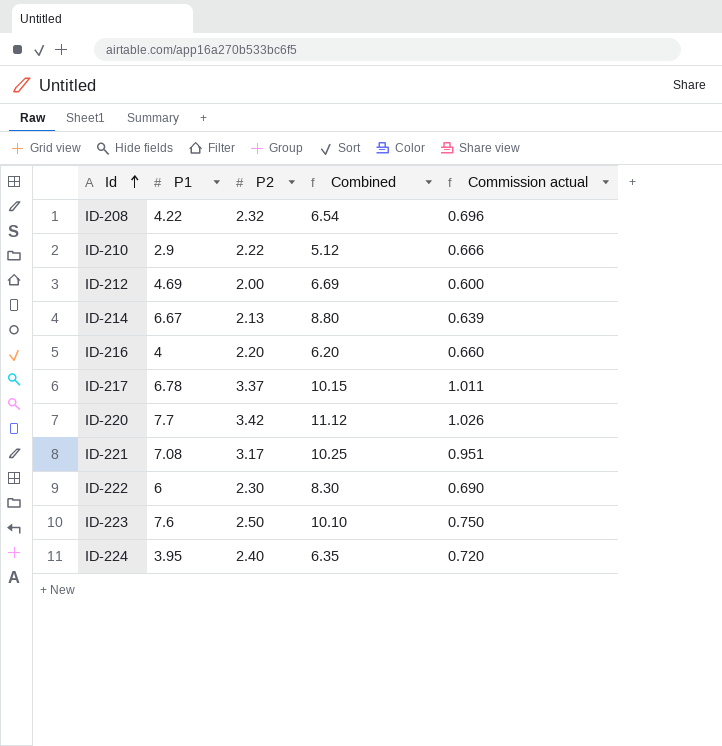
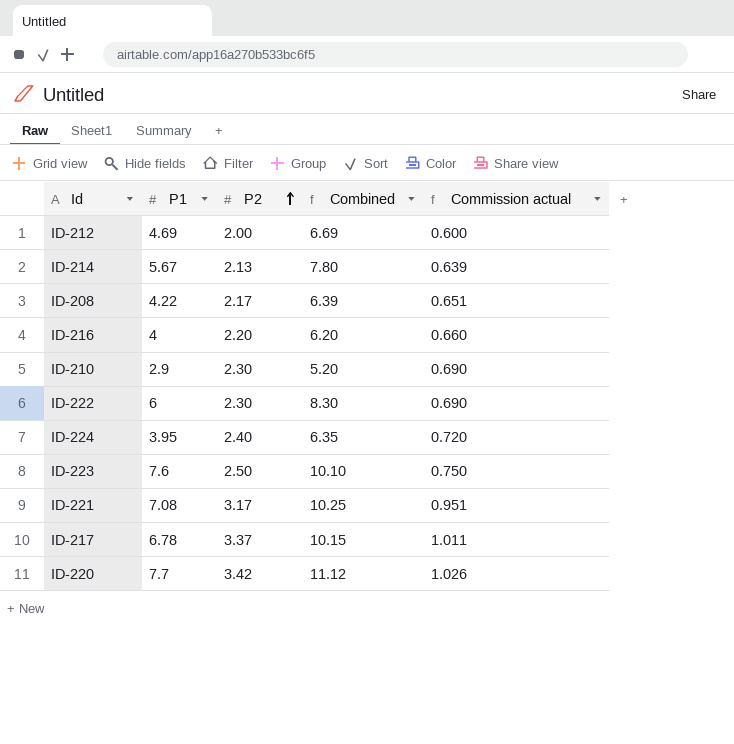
row order: Id ascending -> P2 ascending
ID-214 | P1: 6.67 -> 5.67
ID-214 | Combined: 8.80 -> 7.80
ID-208 | P2: 2.32 -> 2.17
ID-208 | Combined: 6.54 -> 6.39
ID-208 | Commission actual: 0.696 -> 0.651
ID-210 | P2: 2.22 -> 2.30
ID-210 | Combined: 5.12 -> 5.20
ID-210 | Commission actual: 0.666 -> 0.690

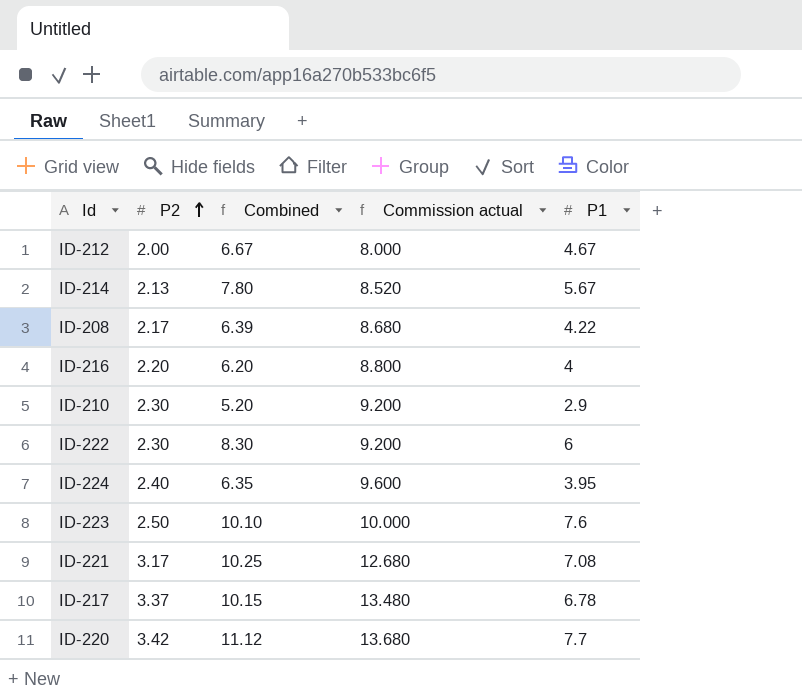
column Commission actual | formula: [P2] * 0.3 -> [P2] * 4
column P1 | position: 2 -> 5
ID-212 | Combined: 6.69 -> 6.67
ID-212 | P1: 4.69 -> 4.67

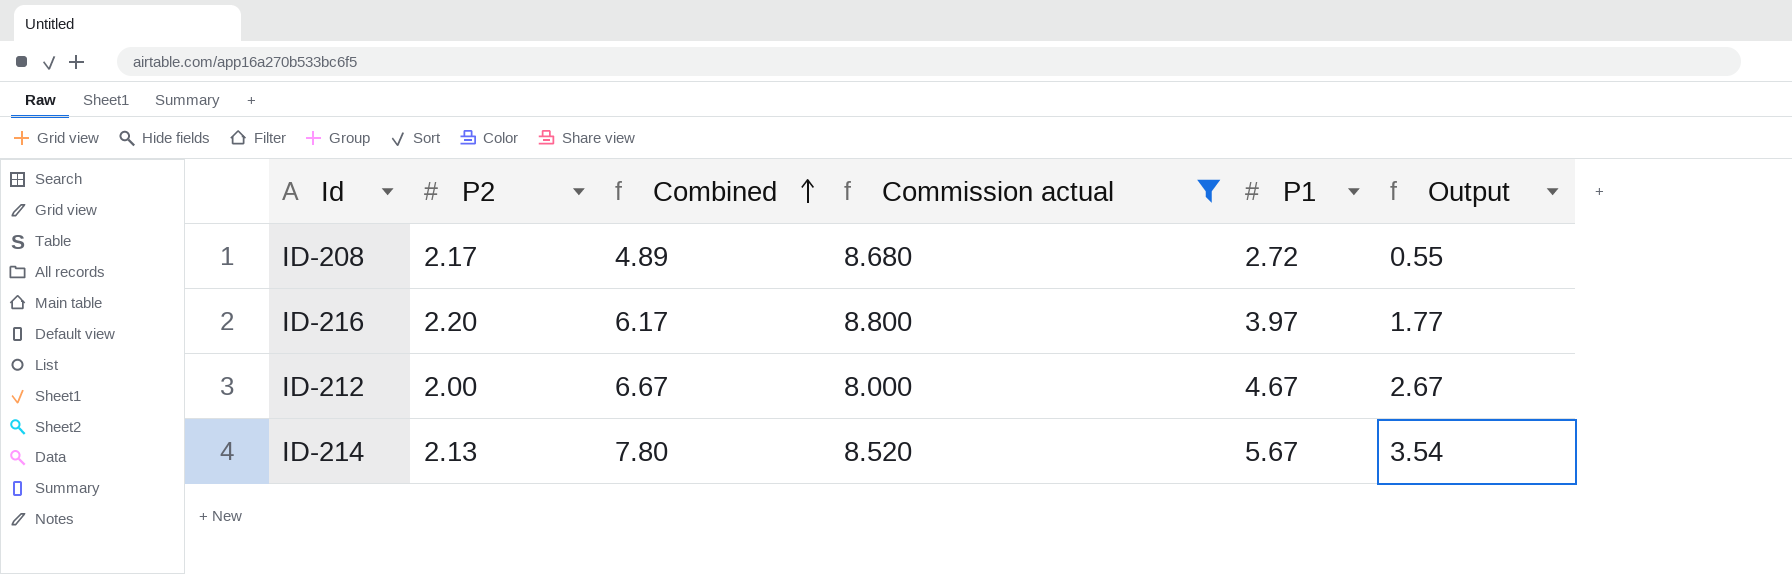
filter: none -> Commission actual <= 8.800
row order: P2 ascending -> Combined ascending
column Output | formula: none -> [P1] - [P2]
ID-208 | Combined: 6.39 -> 4.89
ID-208 | P1: 4.22 -> 2.72
ID-216 | Combined: 6.20 -> 6.17
ID-216 | P1: 4 -> 3.97

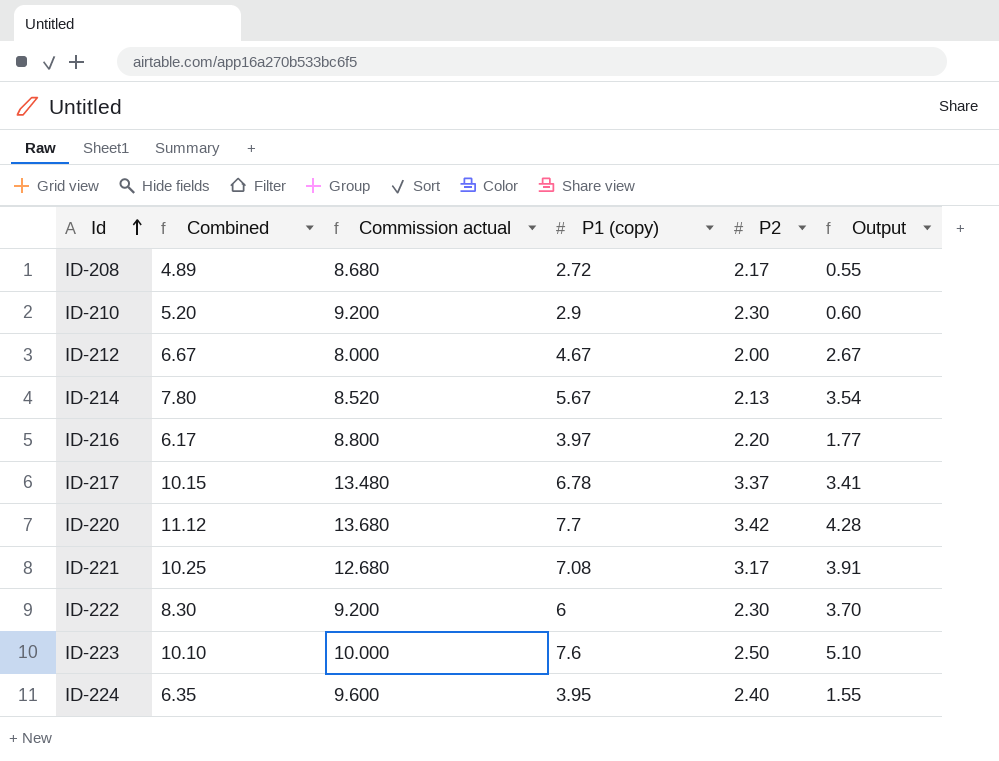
filter: Commission actual <= 8.800 -> none
row order: Combined ascending -> Id ascending
column name: P1 -> P1 (copy)
column P2 | position: 2 -> 5

